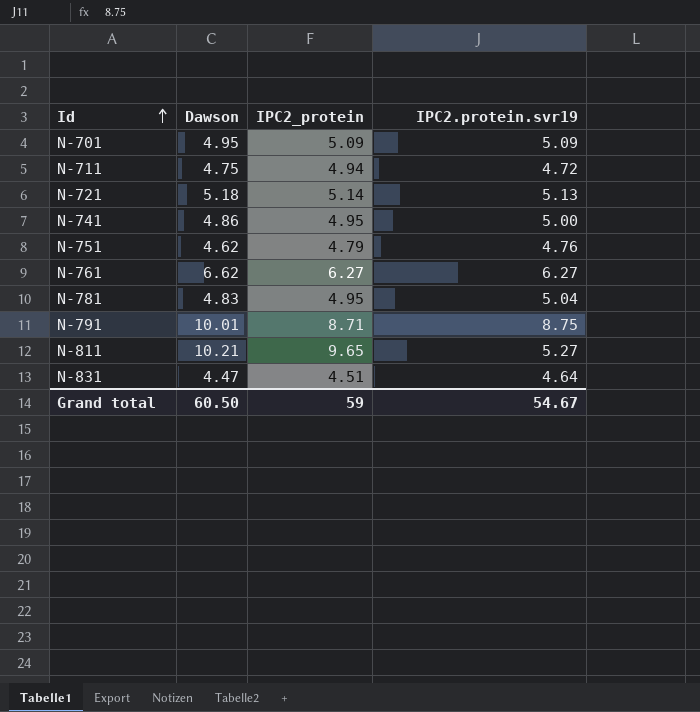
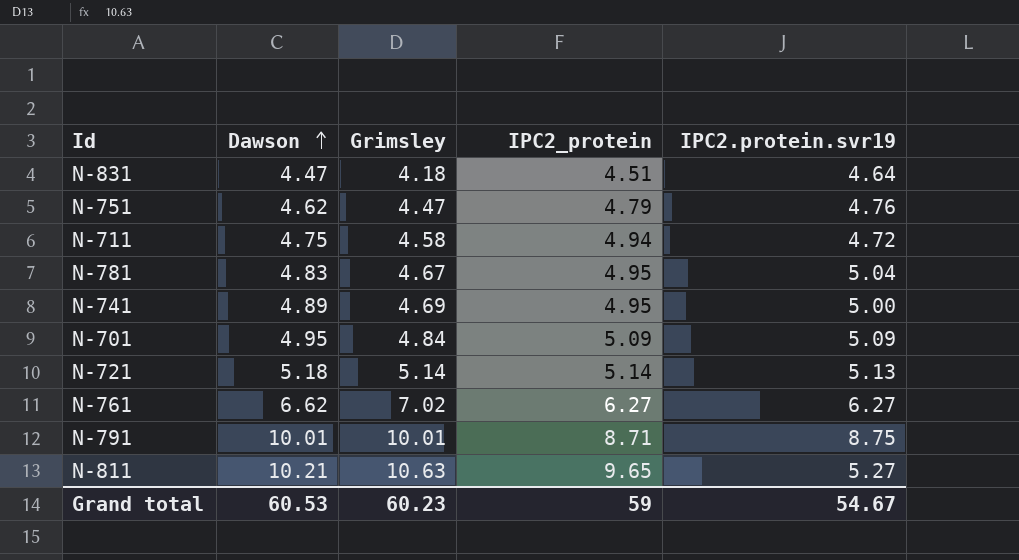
row order: Id ascending -> Dawson ascending
column Grimsley | position: none -> 3
N-741 | Dawson: 4.86 -> 4.89
Grand total | Dawson: 60.50 -> 60.53

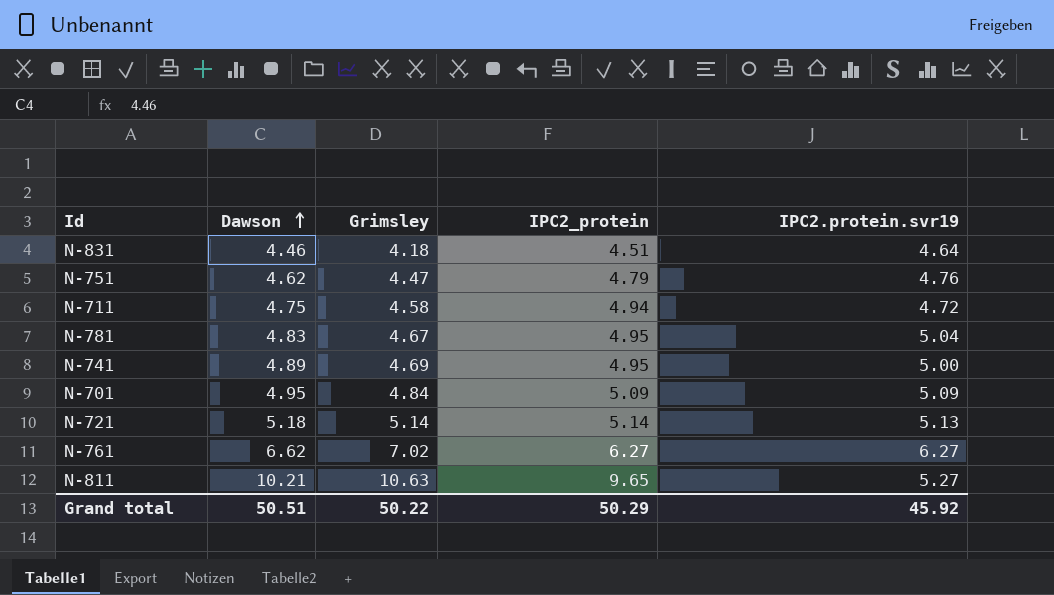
row N-791: 10.01 | 10.01 | 8.71 | 8.75 -> none
N-831 | Dawson: 4.47 -> 4.46
Grand total | Dawson: 60.53 -> 50.51
Grand total | Grimsley: 60.23 -> 50.22
Grand total | IPC2_protein: 59 -> 50.29
Grand total | IPC2.protein.svr19: 54.67 -> 45.92

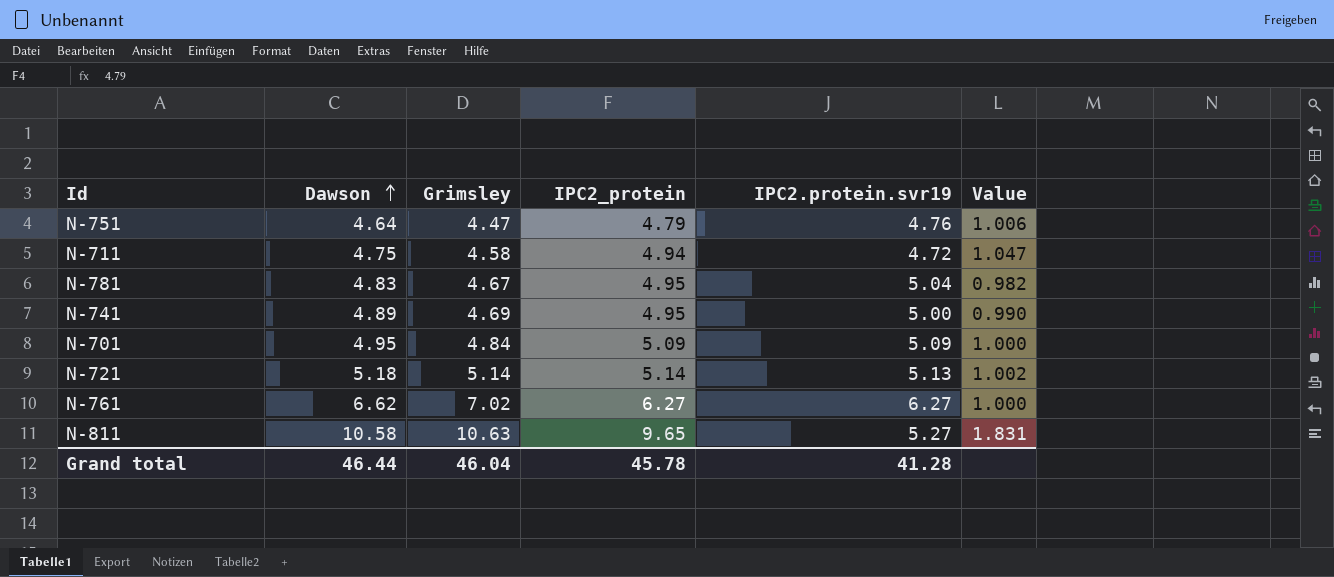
column Value | formula: none -> [IPC2_protein] / [IPC2.protein.svr19]
row N-831: 4.46 | 4.18 | 4.51 | 4.64 -> none
N-751 | Dawson: 4.62 -> 4.64
N-811 | Dawson: 10.21 -> 10.58
Grand total | Dawson: 50.51 -> 46.44
Grand total | Grimsley: 50.22 -> 46.04
Grand total | IPC2_protein: 50.29 -> 45.78
Grand total | IPC2.protein.svr19: 45.92 -> 41.28

